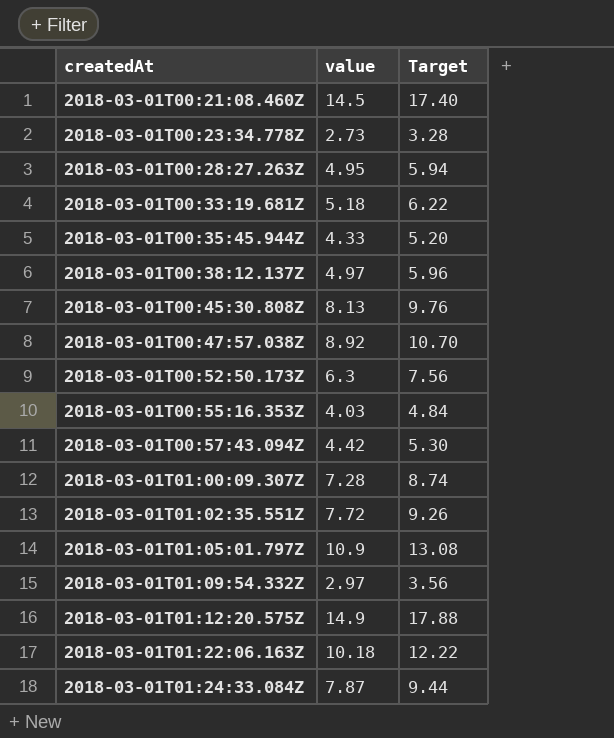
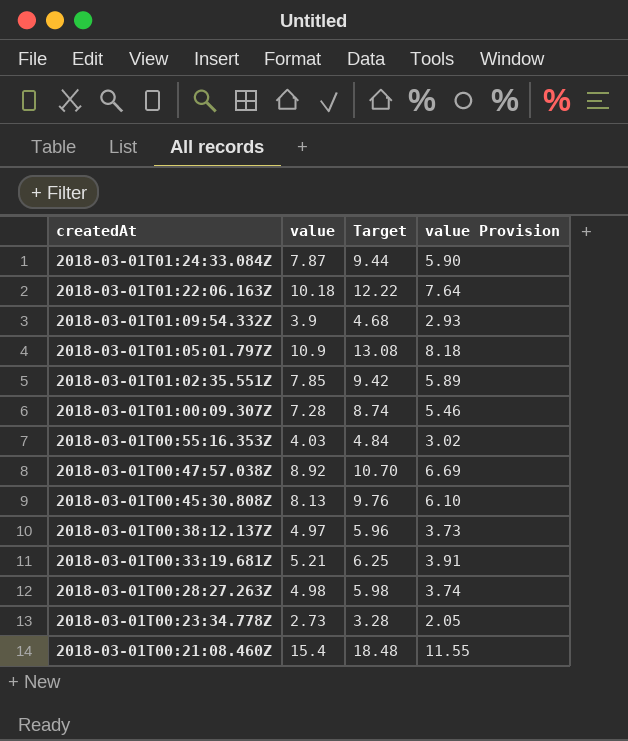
row order: createdAt ascending -> createdAt descending
column value Provision | formula: none -> [value] * 0.75
row 2018-03-01T00:35:45.944Z: 4.33 | 5.20 -> none
row 2018-03-01T00:52:50.173Z: 6.3 | 7.56 -> none
row 2018-03-01T00:57:43.094Z: 4.42 | 5.30 -> none
row 2018-03-01T01:12:20.575Z: 14.9 | 17.88 -> none
2018-03-01T01:09:54.332Z | value: 2.97 -> 3.9
2018-03-01T01:09:54.332Z | Target: 3.56 -> 4.68
2018-03-01T01:02:35.551Z | value: 7.72 -> 7.85
2018-03-01T01:02:35.551Z | Target: 9.26 -> 9.42
2018-03-01T00:33:19.681Z | value: 5.18 -> 5.21
2018-03-01T00:33:19.681Z | Target: 6.22 -> 6.25
2018-03-01T00:28:27.263Z | value: 4.95 -> 4.98
2018-03-01T00:28:27.263Z | Target: 5.94 -> 5.98
2018-03-01T00:21:08.460Z | value: 14.5 -> 15.4
2018-03-01T00:21:08.460Z | Target: 17.40 -> 18.48

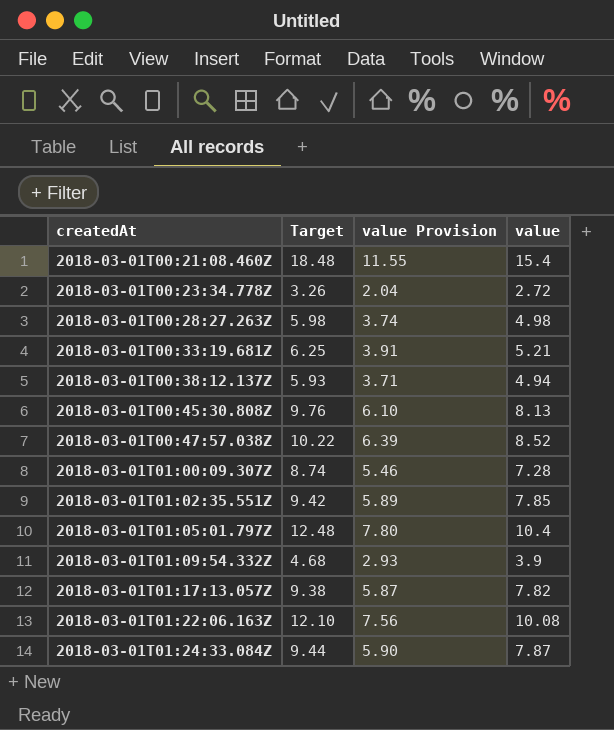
row order: createdAt descending -> createdAt ascending
column value | position: 2 -> 4
row 2018-03-01T00:55:16.353Z: 4.03 | 4.84 | 3.02 -> none
2018-03-01T00:23:34.778Z | Target: 3.28 -> 3.26
2018-03-01T00:23:34.778Z | value Provision: 2.05 -> 2.04
2018-03-01T00:23:34.778Z | value: 2.73 -> 2.72
2018-03-01T00:38:12.137Z | Target: 5.96 -> 5.93
2018-03-01T00:38:12.137Z | value Provision: 3.73 -> 3.71
2018-03-01T00:38:12.137Z | value: 4.97 -> 4.94
2018-03-01T00:47:57.038Z | Target: 10.70 -> 10.22
2018-03-01T00:47:57.038Z | value Provision: 6.69 -> 6.39
2018-03-01T00:47:57.038Z | value: 8.92 -> 8.52
2018-03-01T01:05:01.797Z | Target: 13.08 -> 12.48
2018-03-01T01:05:01.797Z | value Provision: 8.18 -> 7.80
2018-03-01T01:05:01.797Z | value: 10.9 -> 10.4
row 2018-03-01T01:17:13.057Z: none -> 9.38 | 5.87 | 7.82
2018-03-01T01:22:06.163Z | Target: 12.22 -> 12.10
2018-03-01T01:22:06.163Z | value Provision: 7.64 -> 7.56
2018-03-01T01:22:06.163Z | value: 10.18 -> 10.08

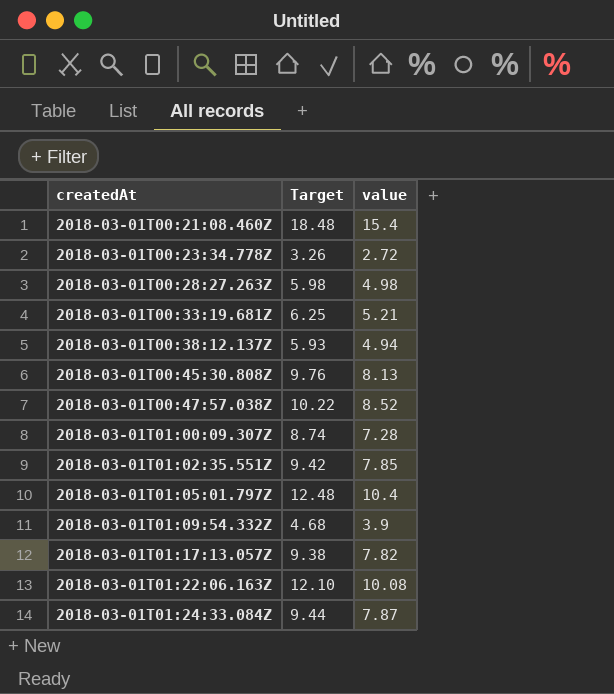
column value Provision | formula: [value] * 0.75 -> none

